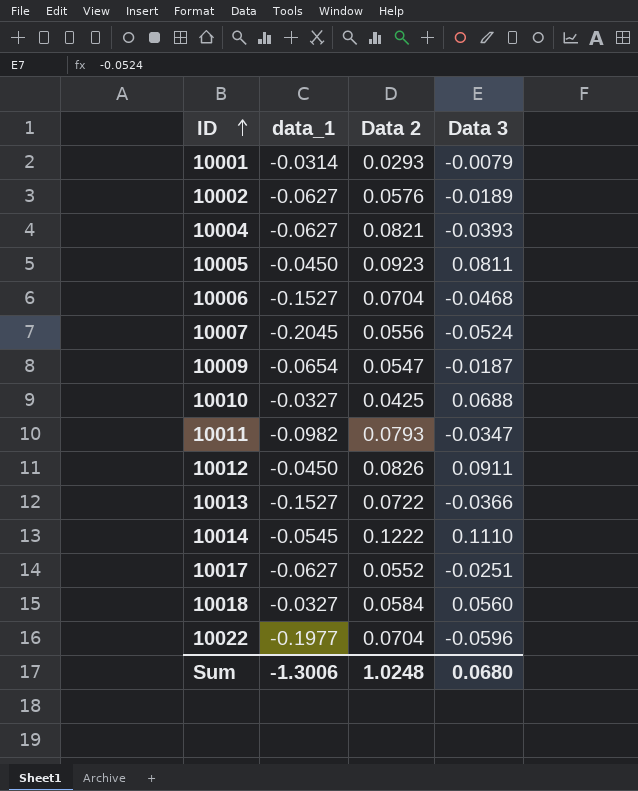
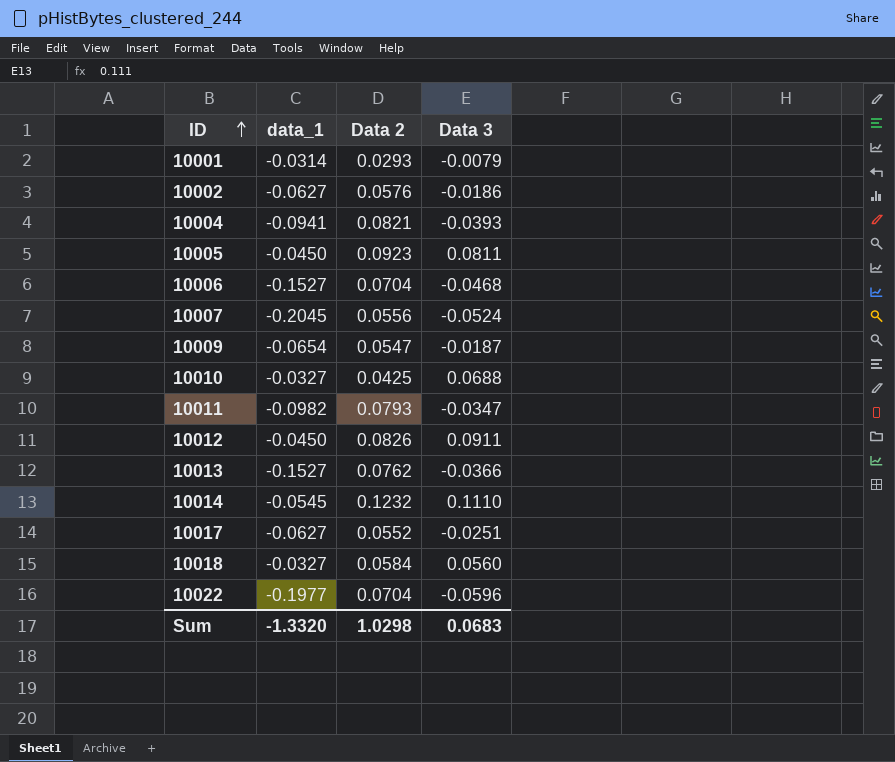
10002 | Data 3: -0.0189 -> -0.0186
10004 | data_1: -0.0627 -> -0.0941
10013 | Data 2: 0.0722 -> 0.0762
10014 | Data 2: 0.1222 -> 0.1232
Sum | data_1: -1.3006 -> -1.3320
Sum | Data 2: 1.0248 -> 1.0298
Sum | Data 3: 0.0680 -> 0.0683

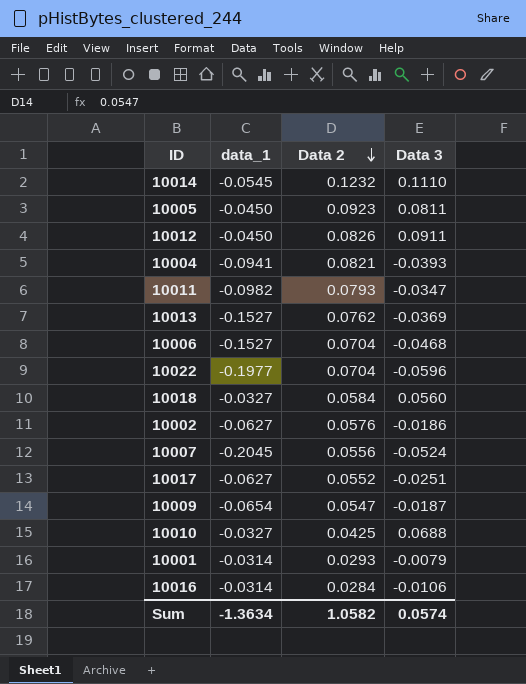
row order: ID ascending -> Data 2 descending
10013 | Data 3: -0.0366 -> -0.0369
row 10016: none -> -0.0314 | 0.0284 | -0.0106
Sum | data_1: -1.3320 -> -1.3634
Sum | Data 2: 1.0298 -> 1.0582
Sum | Data 3: 0.0683 -> 0.0574

